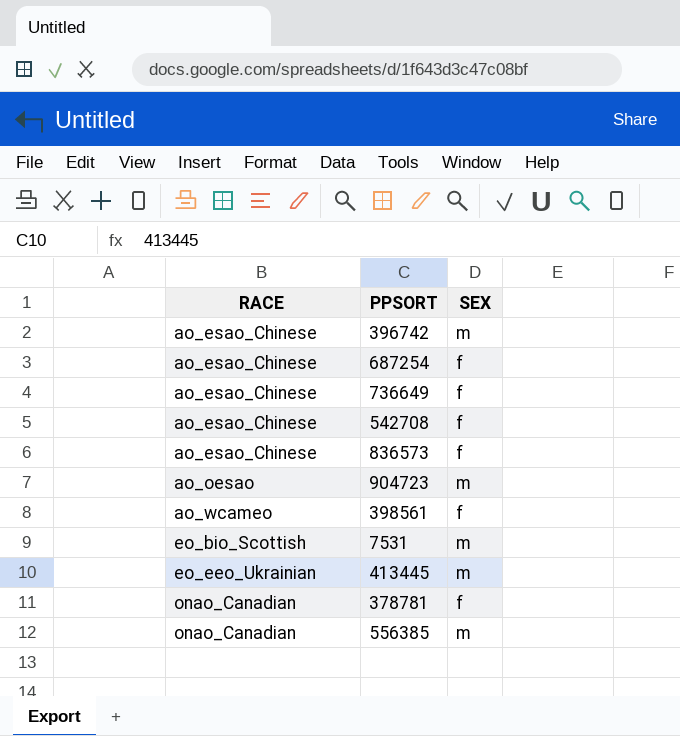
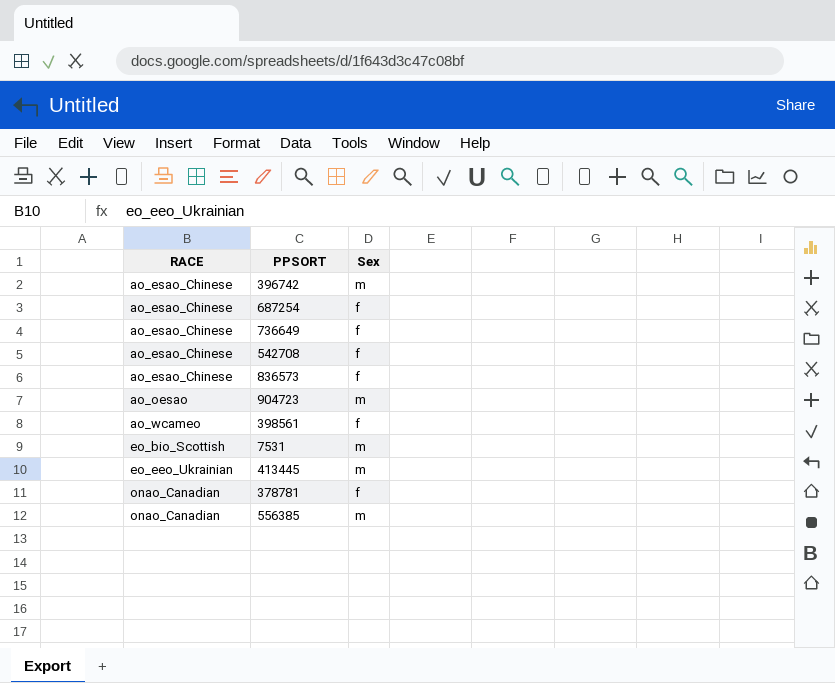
column name: SEX -> Sex

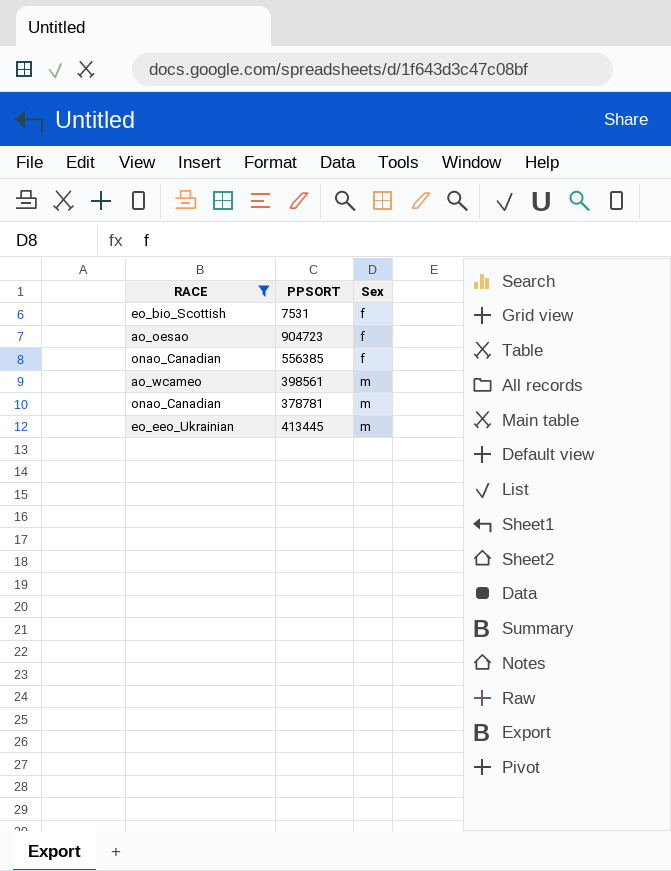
filter: none -> RACE != ao_esao_Chinese
row order: RACE ascending -> Sex ascending
7531 | Sex: m -> f
904723 | Sex: m -> f
556385 | Sex: m -> f
398561 | Sex: f -> m
378781 | Sex: f -> m

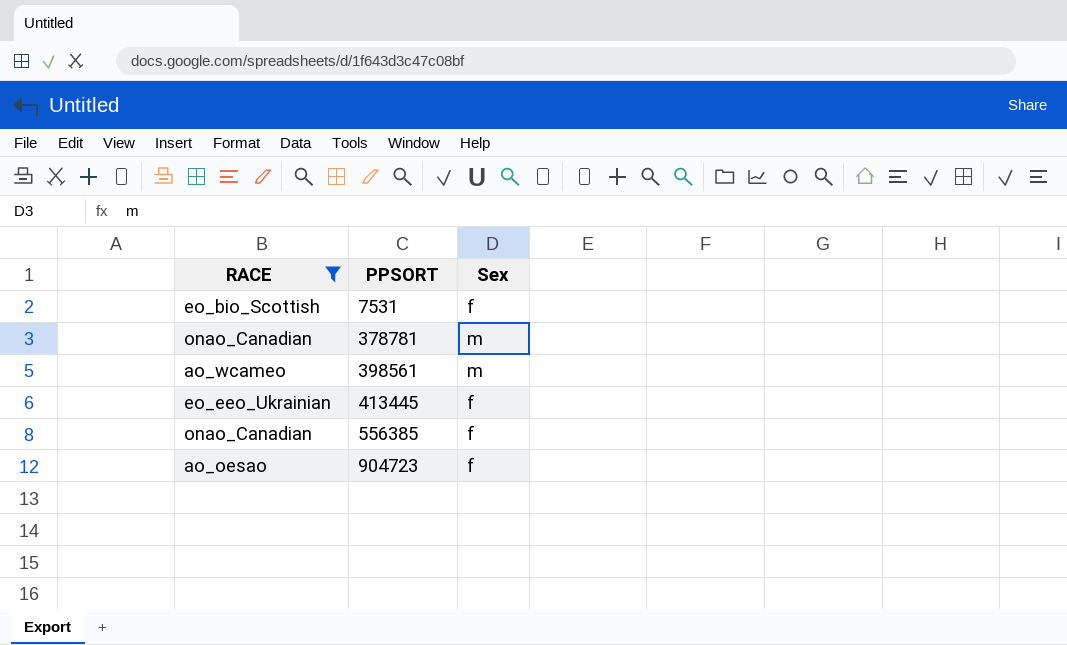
row order: Sex ascending -> PPSORT ascending
413445 | Sex: m -> f

